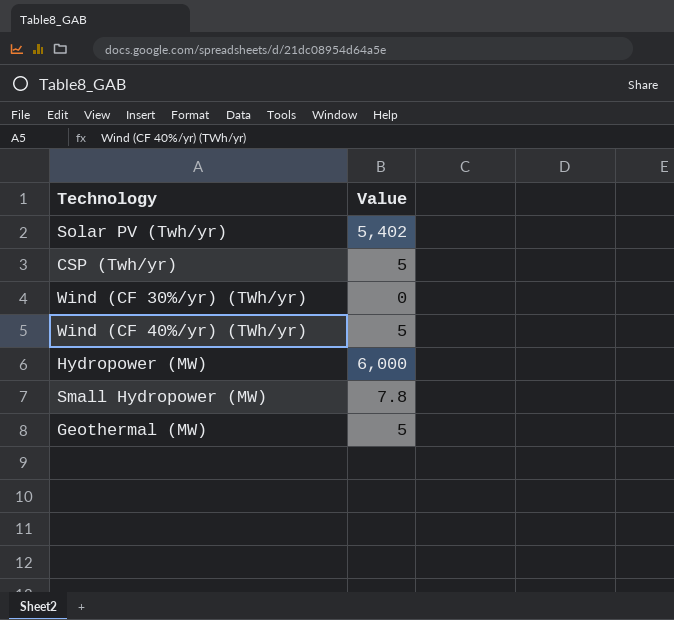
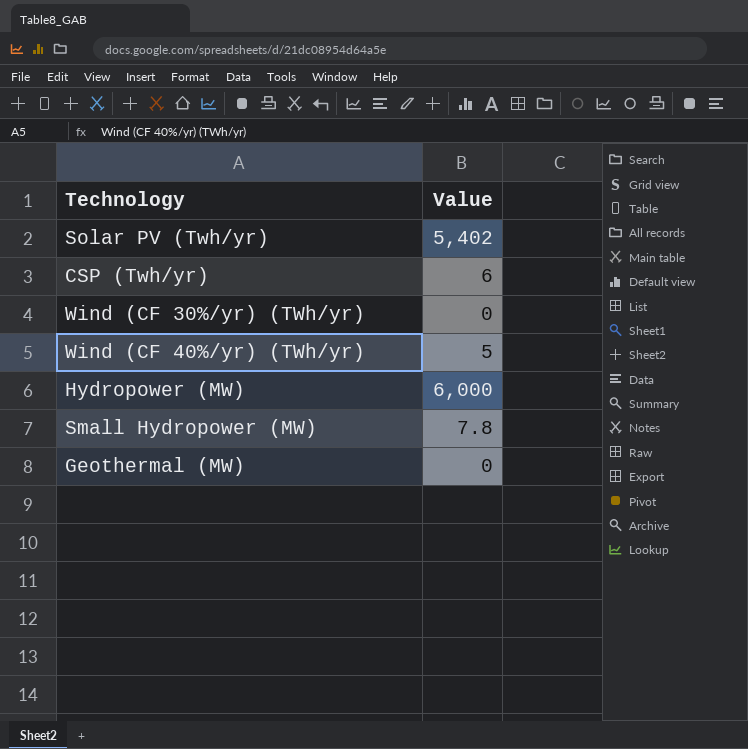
CSP (Twh/yr) | Value: 5 -> 6
Geothermal (MW) | Value: 5 -> 0

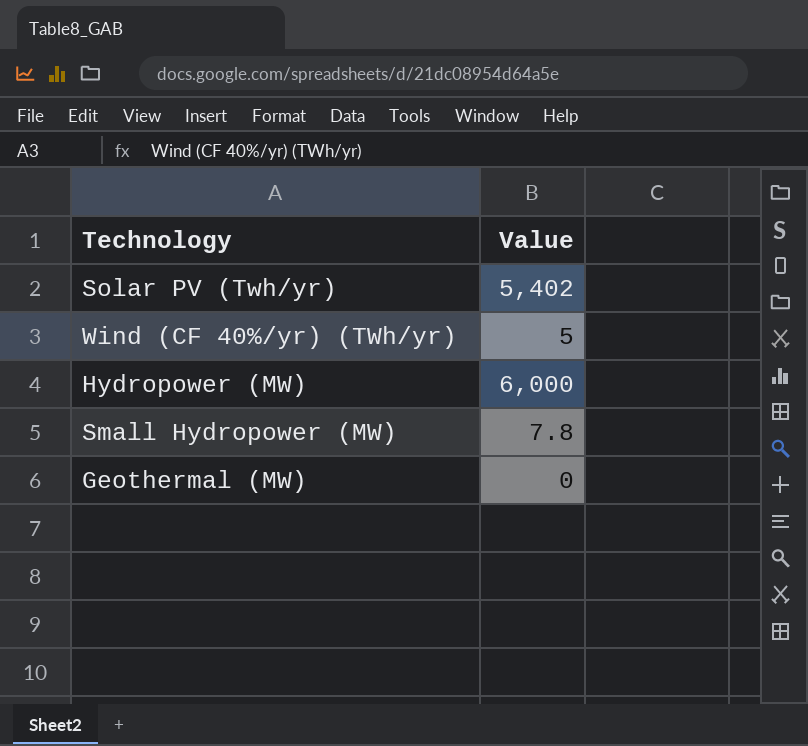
row CSP (Twh/yr): 6 -> none
row Wind (CF 30%/yr) (TWh/yr): 0 -> none

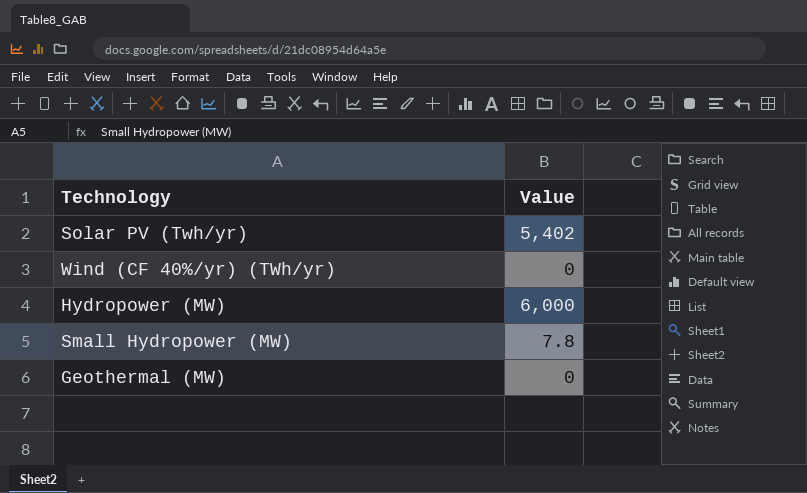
Wind (CF 40%/yr) (TWh/yr) | Value: 5 -> 0

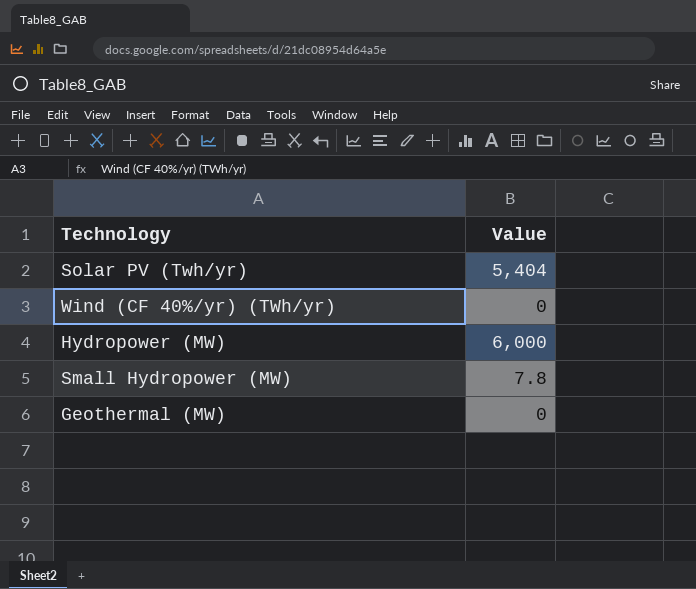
Solar PV (Twh/yr) | Value: 5,402 -> 5,404

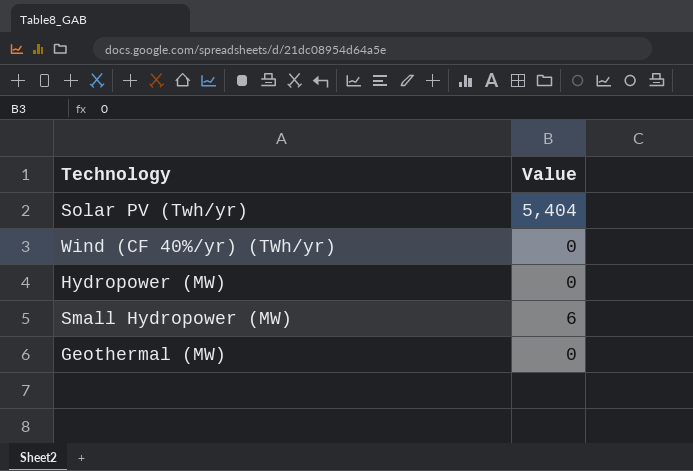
Hydropower (MW) | Value: 6,000 -> 0
Small Hydropower (MW) | Value: 7.8 -> 6

